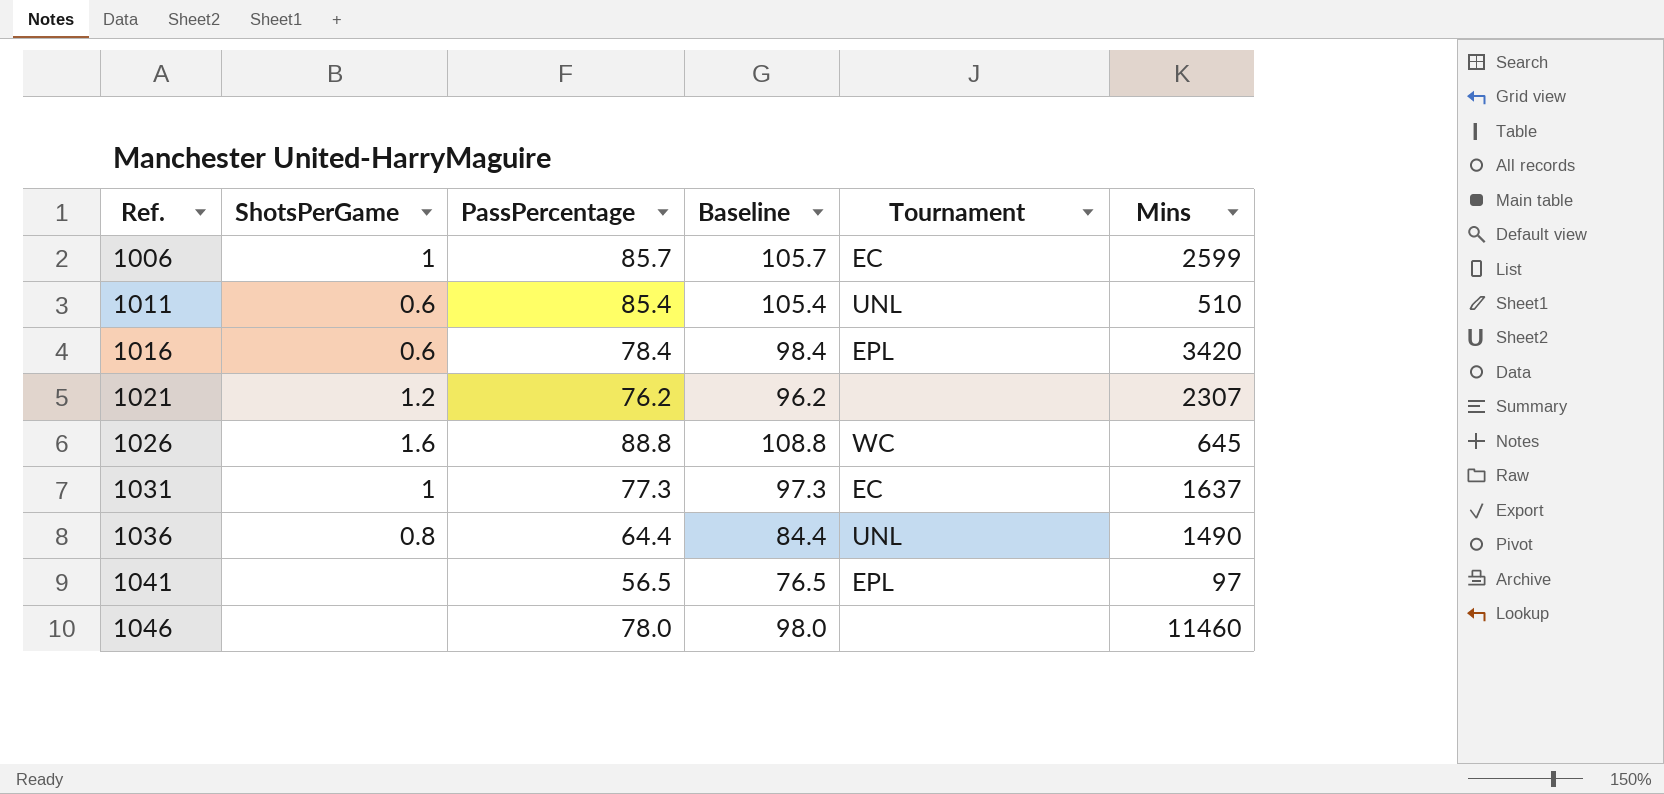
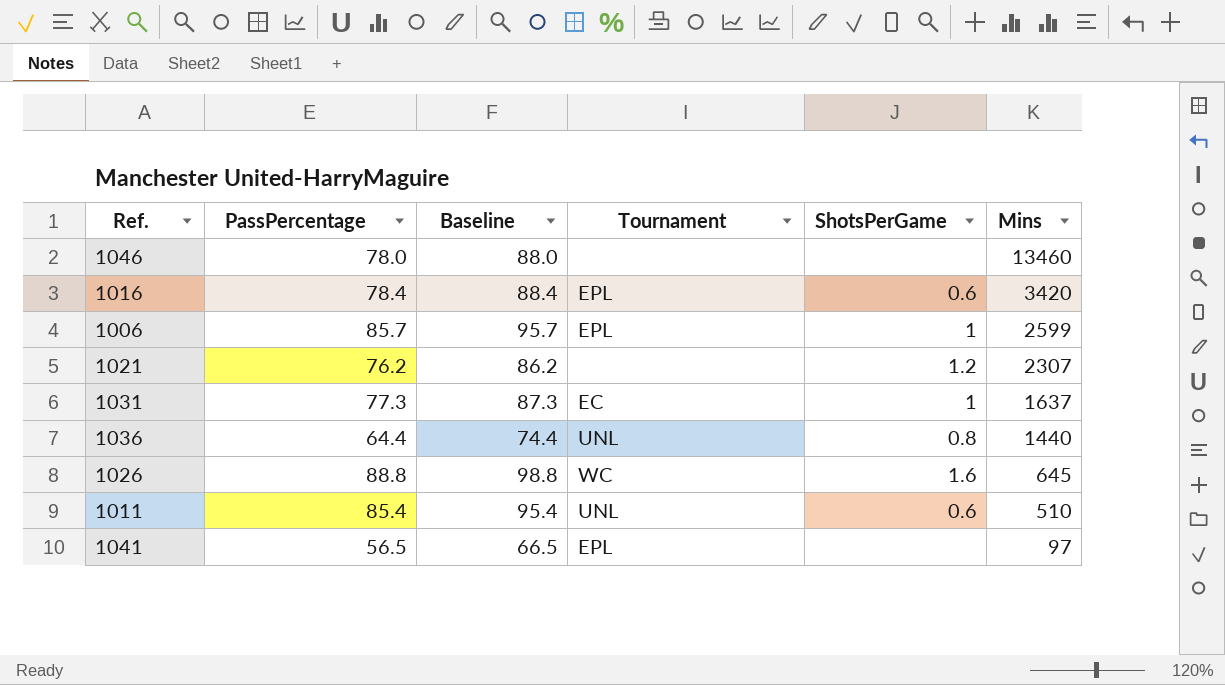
row order: Ref. ascending -> Mins descending
column Baseline | formula: [PassPercentage] + 20 -> [PassPercentage] + 10
column ShotsPerGame | position: 2 -> 5
1046 | Mins: 11460 -> 13460
1006 | Tournament: EC -> EPL
1036 | Mins: 1490 -> 1440

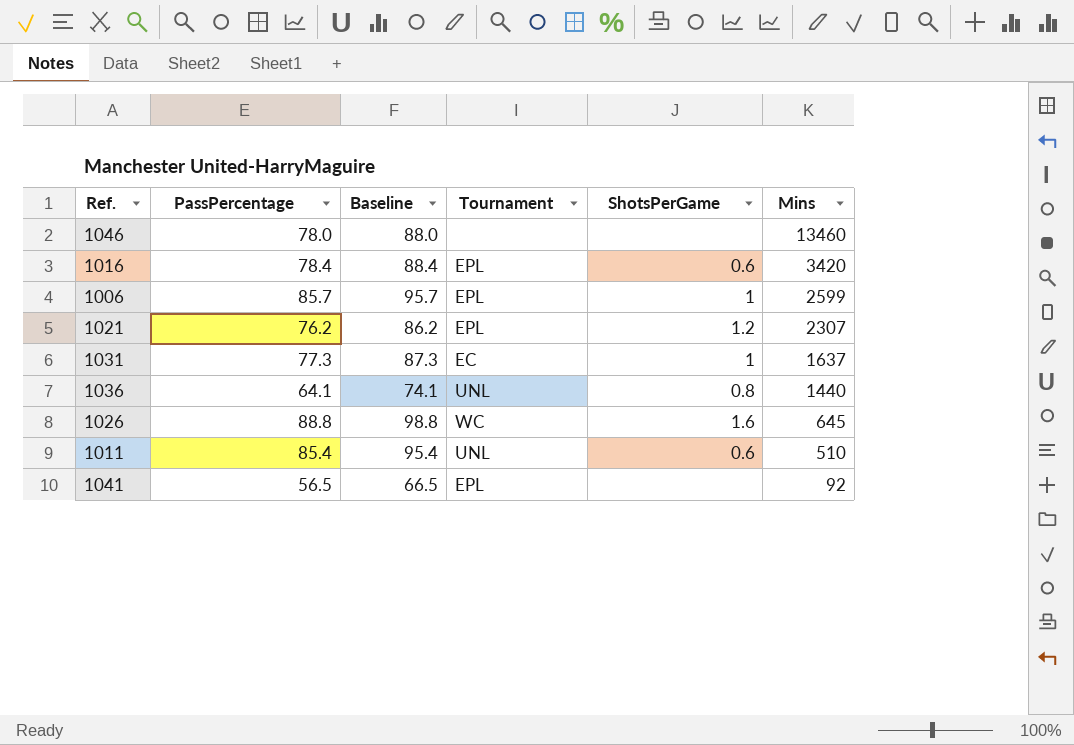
1021 | Tournament: none -> EPL
1036 | PassPercentage: 64.4 -> 64.1
1036 | Baseline: 74.4 -> 74.1
1041 | Mins: 97 -> 92

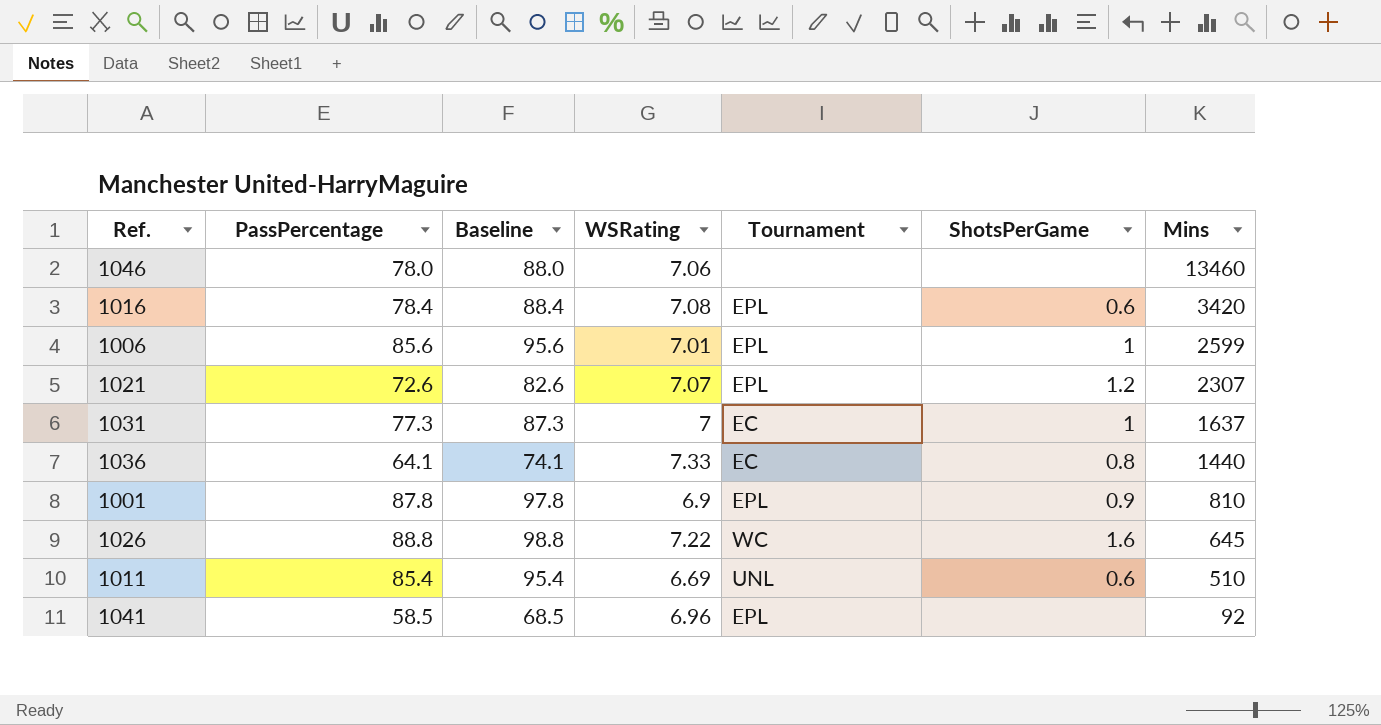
column WSRating | position: none -> 4
1006 | PassPercentage: 85.7 -> 85.6
1006 | Baseline: 95.7 -> 95.6
1021 | PassPercentage: 76.2 -> 72.6
1021 | Baseline: 86.2 -> 82.6
1036 | Tournament: UNL -> EC
row 1001: none -> 87.8 | 97.8 | 6.9 | EPL | 0.9 | 810
1041 | PassPercentage: 56.5 -> 58.5
1041 | Baseline: 66.5 -> 68.5

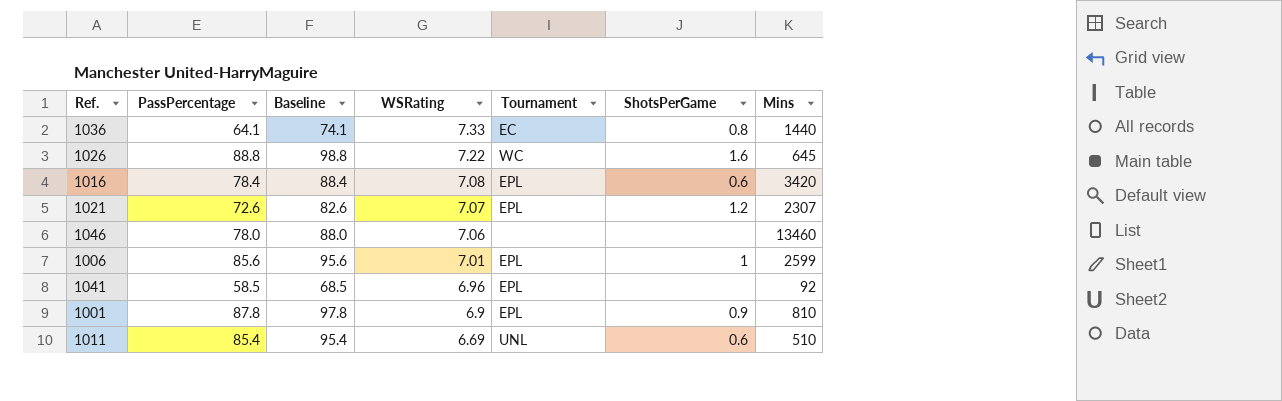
row order: Mins descending -> WSRating descending
row 1031: 77.3 | 87.3 | 7 | EC | 1 | 1637 -> none

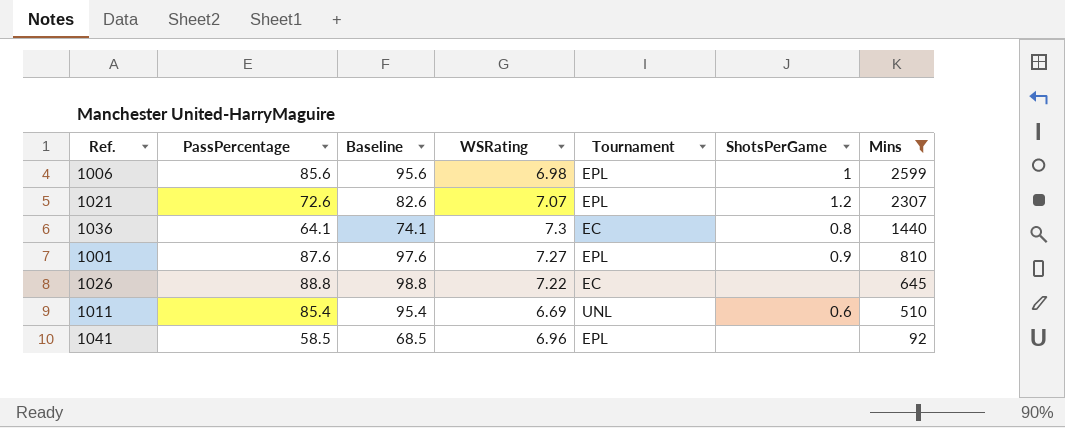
filter: none -> Mins <= 2599
row order: WSRating descending -> Mins descending
1006 | WSRating: 7.01 -> 6.98
1036 | WSRating: 7.33 -> 7.3
1001 | PassPercentage: 87.8 -> 87.6
1001 | Baseline: 97.8 -> 97.6
1001 | WSRating: 6.9 -> 7.27
1026 | Tournament: WC -> EC
1026 | ShotsPerGame: 1.6 -> none

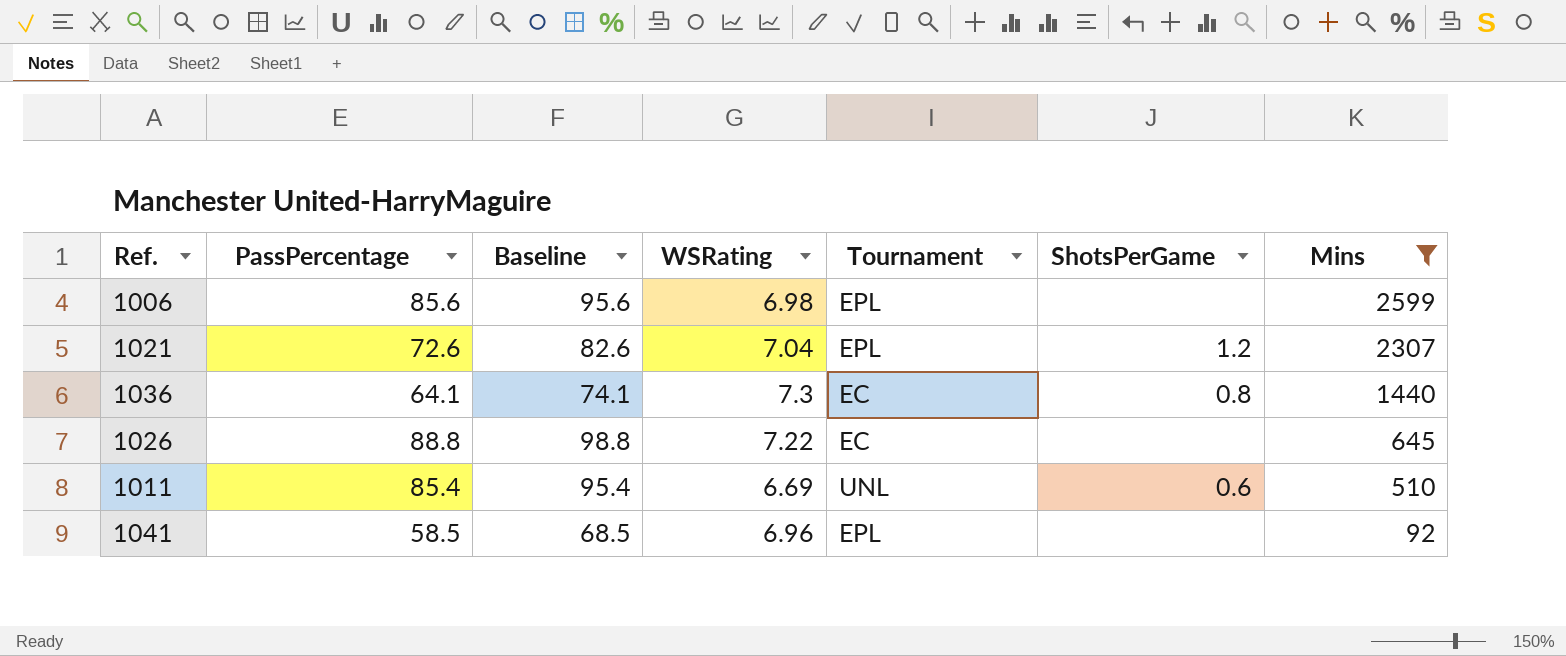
row 1001: 87.6 | 97.6 | 7.27 | EPL | 0.9 | 810 -> none
1006 | ShotsPerGame: 1 -> none
1021 | WSRating: 7.07 -> 7.04

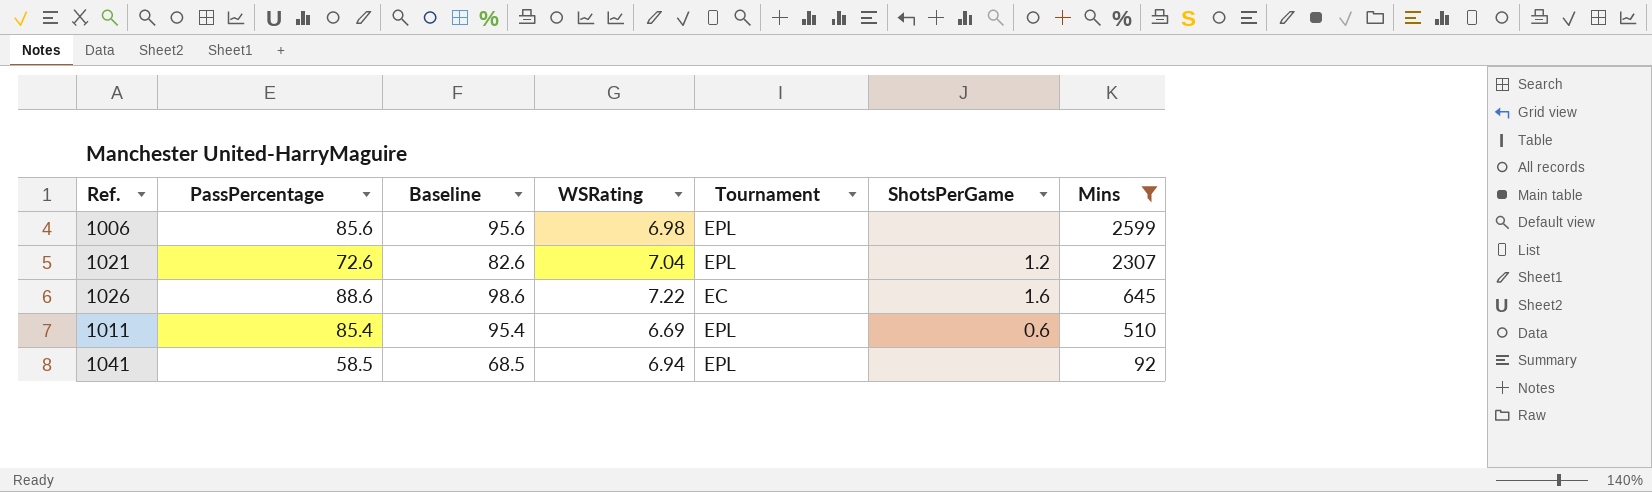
row 1036: 64.1 | 74.1 | 7.3 | EC | 0.8 | 1440 -> none
1026 | PassPercentage: 88.8 -> 88.6
1026 | Baseline: 98.8 -> 98.6
1026 | ShotsPerGame: none -> 1.6
1011 | Tournament: UNL -> EPL
1041 | WSRating: 6.96 -> 6.94

